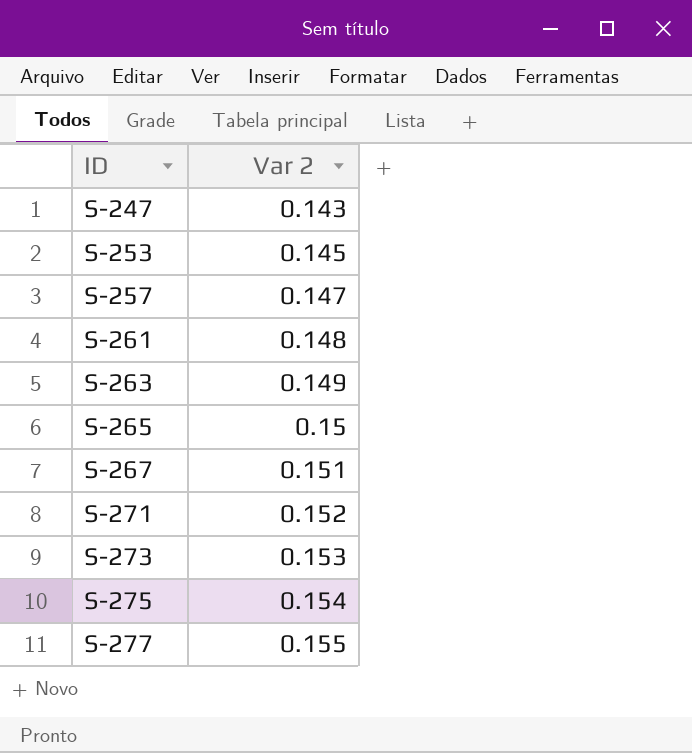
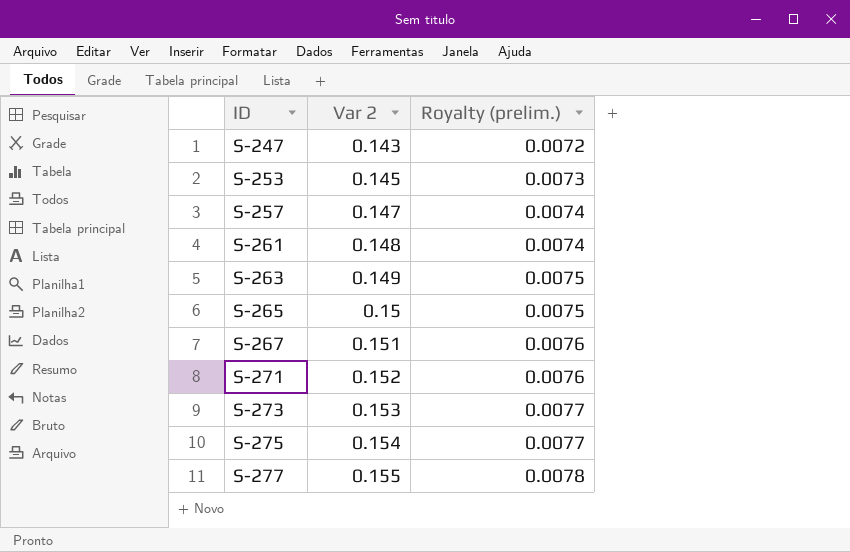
column Royalty (prelim.) | formula: none -> [Var 2] * 0.05

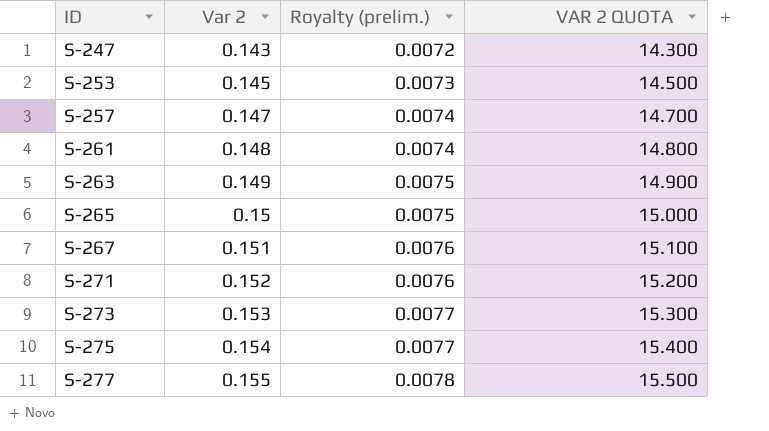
column VAR 2 QUOTA | formula: none -> [Var 2] * 100

